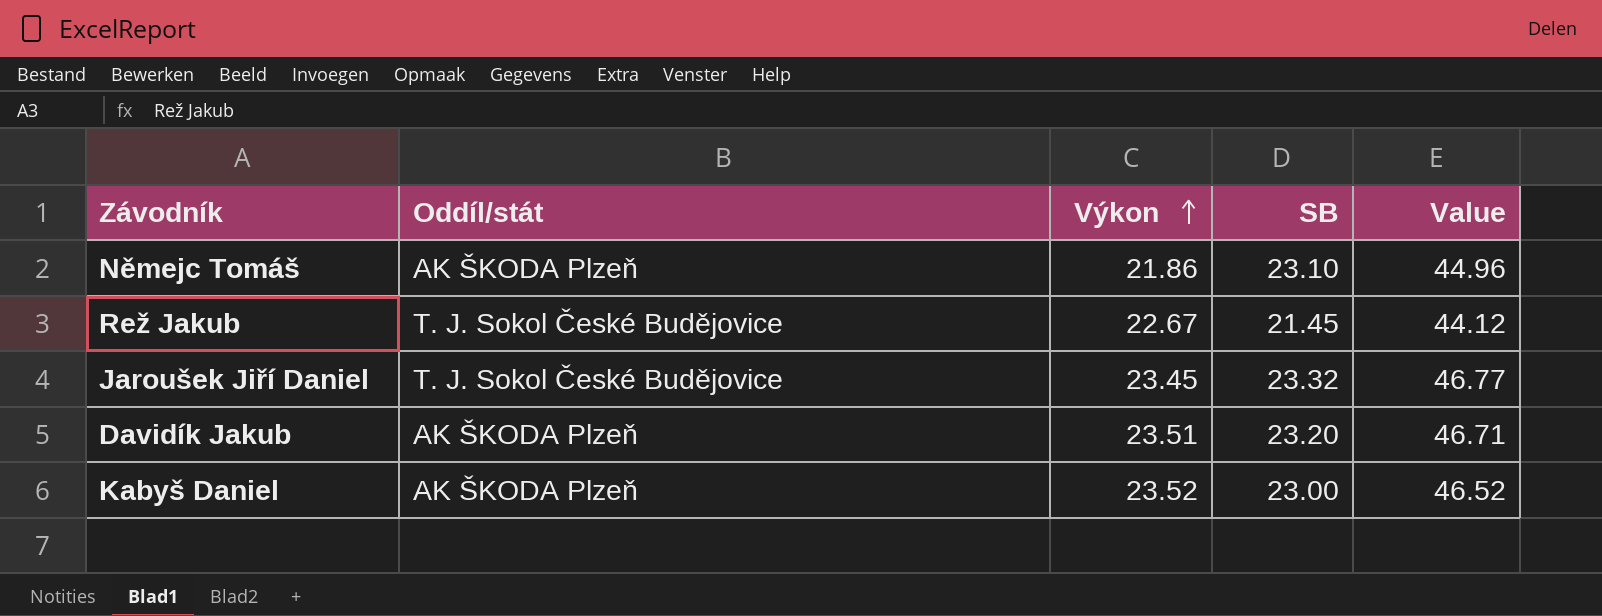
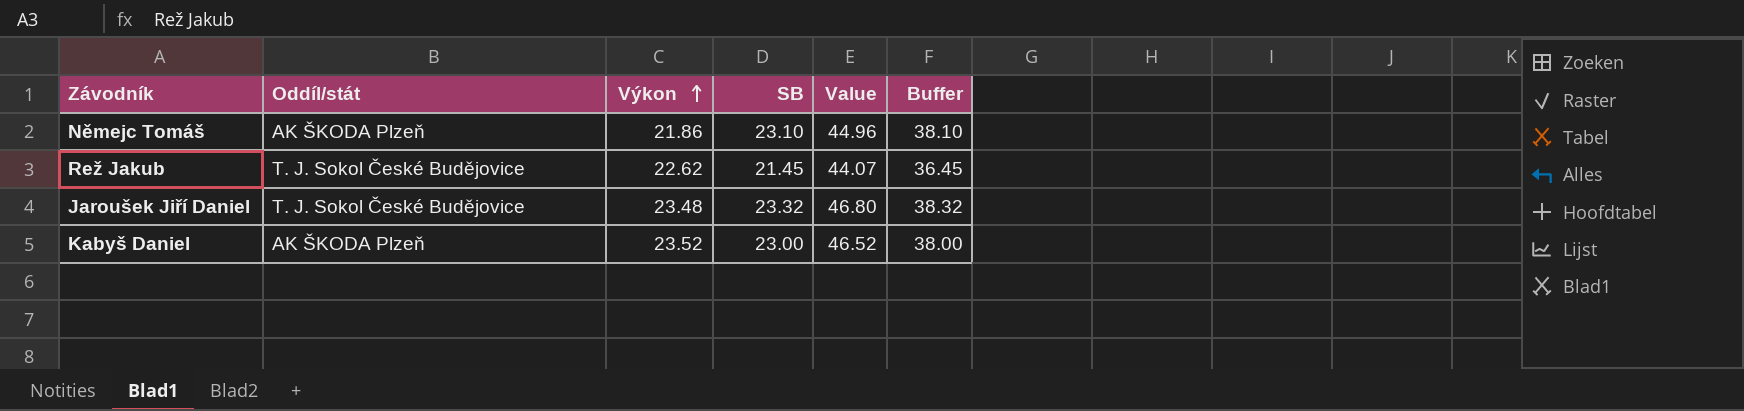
column Buffer | formula: none -> [SB] + 15
row Davidík Jakub: AK ŠKODA Plzeň | 23.51 | 23.20 | 46.71 -> none
Rež Jakub | Výkon: 22.67 -> 22.62
Rež Jakub | Value: 44.12 -> 44.07
Jaroušek Jiří Daniel | Výkon: 23.45 -> 23.48
Jaroušek Jiří Daniel | Value: 46.77 -> 46.80

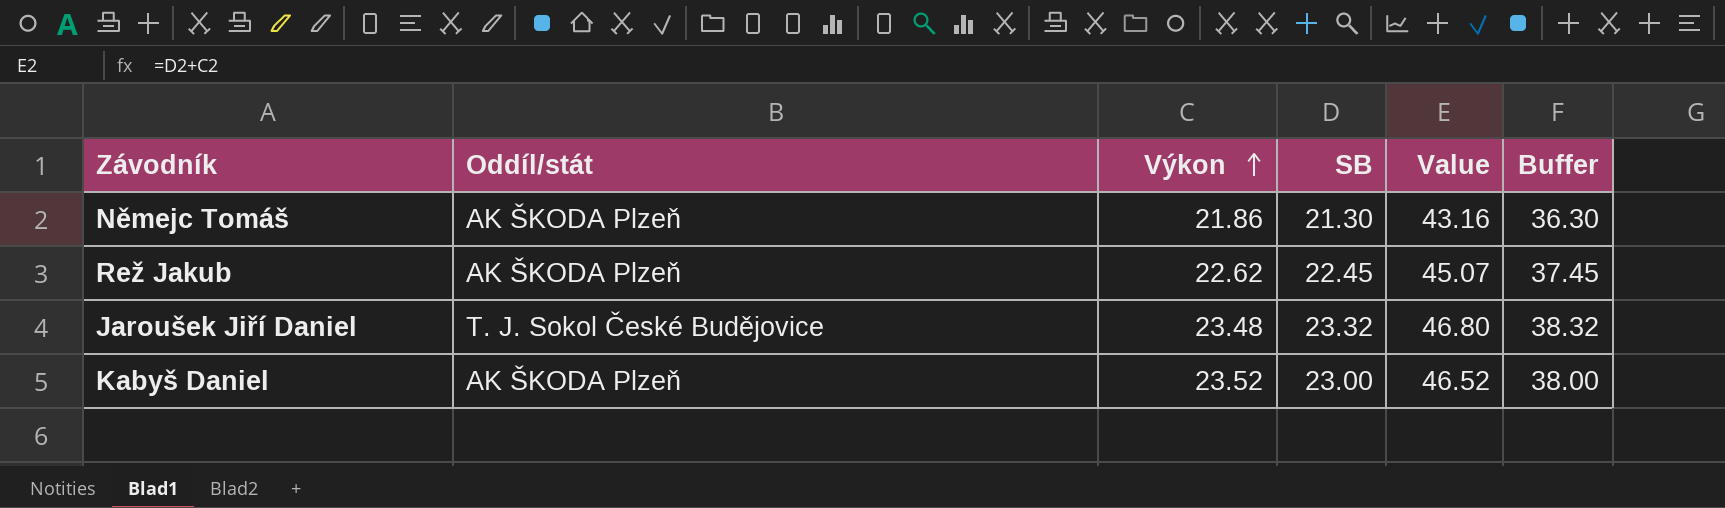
Němejc Tomáš | SB: 23.10 -> 21.30
Němejc Tomáš | Value: 44.96 -> 43.16
Němejc Tomáš | Buffer: 38.10 -> 36.30
Rež Jakub | Oddíl/stát: T. J. Sokol České Budějovice -> AK ŠKODA Plzeň
Rež Jakub | SB: 21.45 -> 22.45
Rež Jakub | Value: 44.07 -> 45.07
Rež Jakub | Buffer: 36.45 -> 37.45

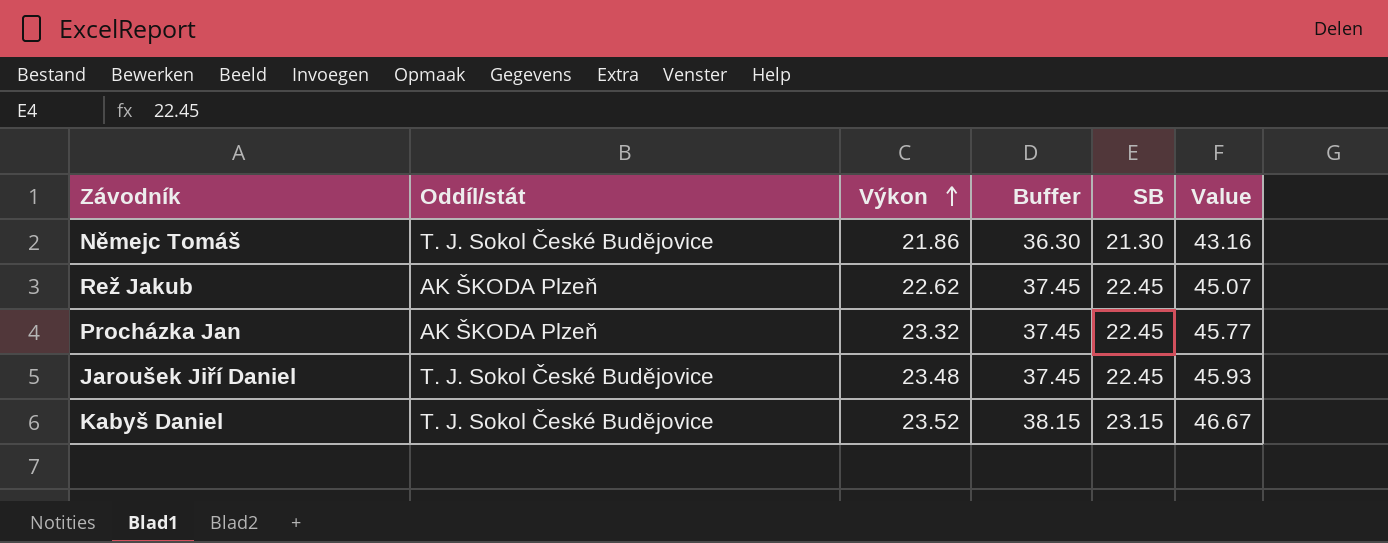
column Buffer | position: 6 -> 4
Němejc Tomáš | Oddíl/stát: AK ŠKODA Plzeň -> T. J. Sokol České Budějovice
row Procházka Jan: none -> AK ŠKODA Plzeň | 23.32 | 37.45 | 22.45 | 45.77
Jaroušek Jiří Daniel | Buffer: 38.32 -> 37.45
Jaroušek Jiří Daniel | SB: 23.32 -> 22.45
Jaroušek Jiří Daniel | Value: 46.80 -> 45.93
Kabyš Daniel | Oddíl/stát: AK ŠKODA Plzeň -> T. J. Sokol České Budějovice
Kabyš Daniel | Buffer: 38.00 -> 38.15
Kabyš Daniel | SB: 23.00 -> 23.15
Kabyš Daniel | Value: 46.52 -> 46.67

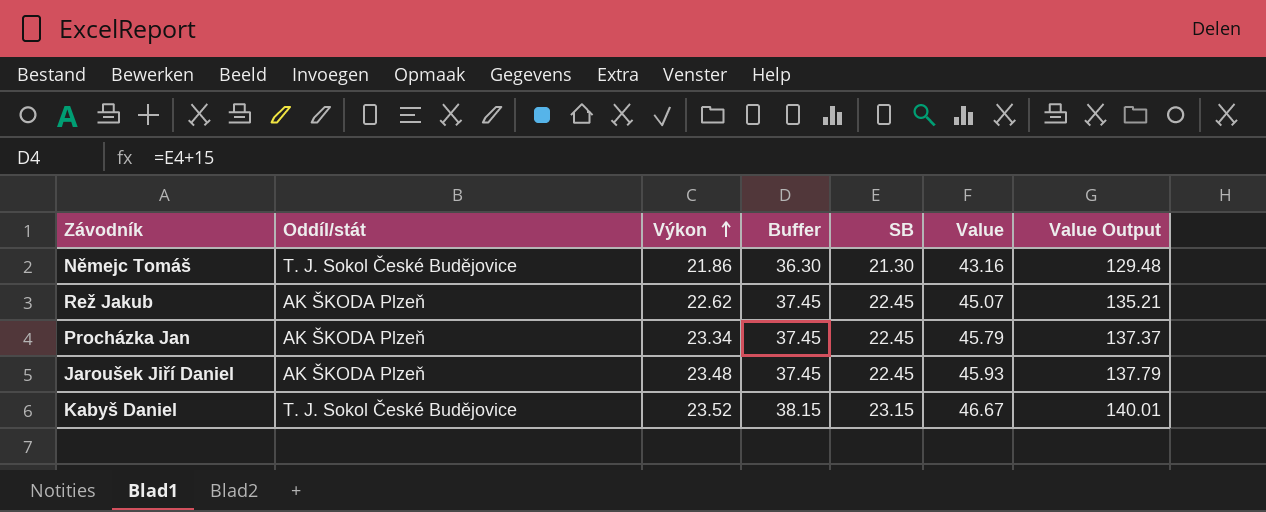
column Value Output | formula: none -> [Value] * 3
Procházka Jan | Výkon: 23.32 -> 23.34
Procházka Jan | Value: 45.77 -> 45.79
Jaroušek Jiří Daniel | Oddíl/stát: T. J. Sokol České Budějovice -> AK ŠKODA Plzeň

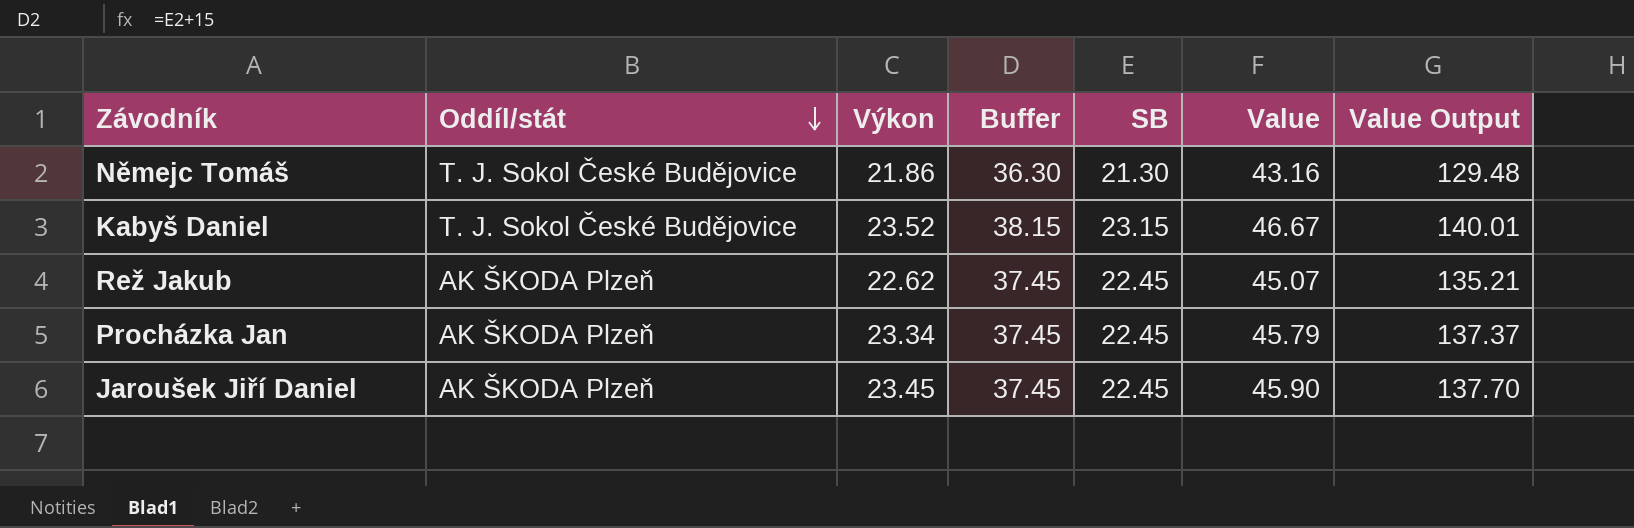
row order: Výkon ascending -> Oddíl/stát descending
Jaroušek Jiří Daniel | Výkon: 23.48 -> 23.45
Jaroušek Jiří Daniel | Value: 45.93 -> 45.90
Jaroušek Jiří Daniel | Value Output: 137.79 -> 137.70

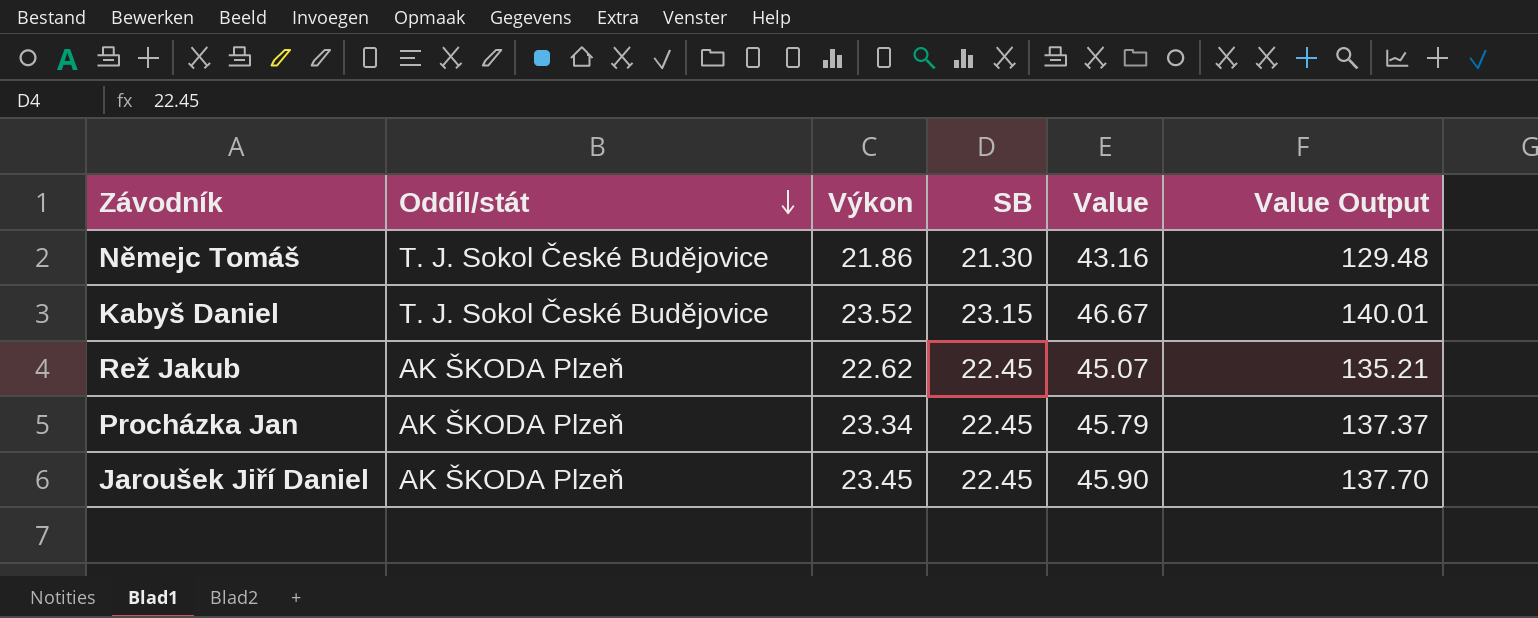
column Buffer | formula: [SB] + 15 -> none

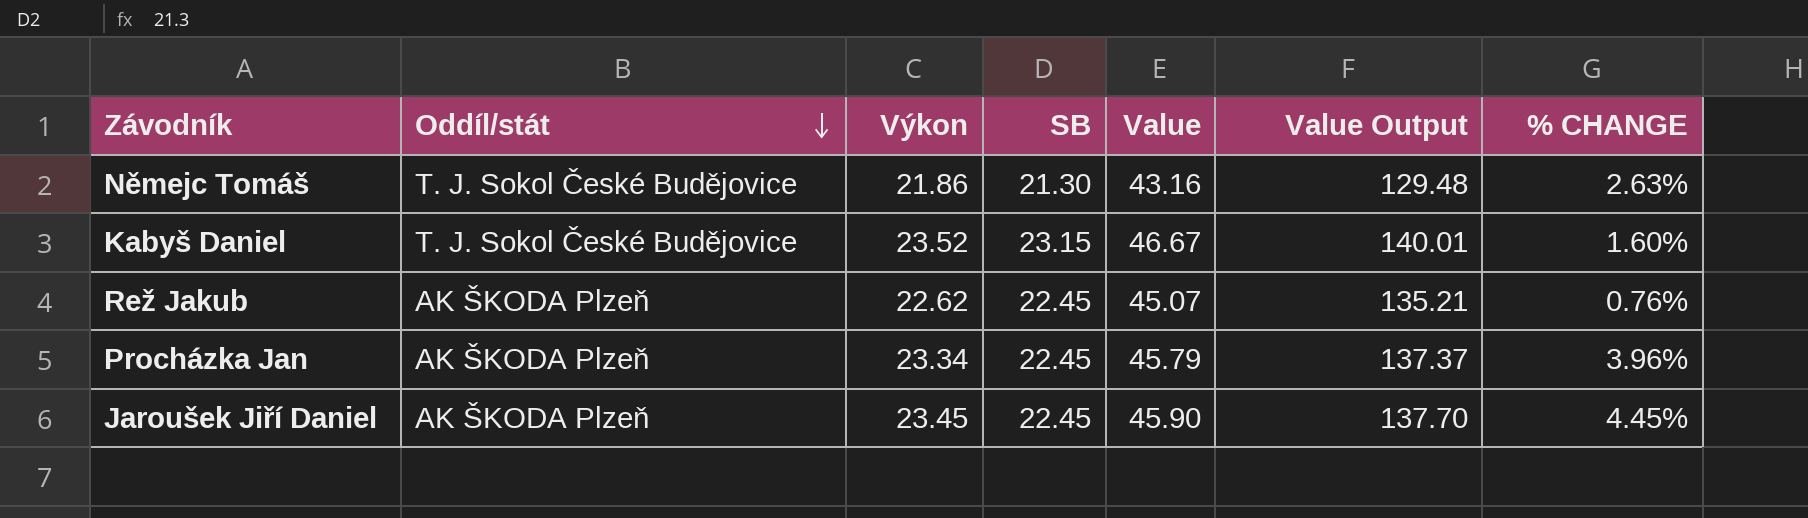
column % CHANGE | formula: none -> ([Výkon] - [SB]) / [SB]

